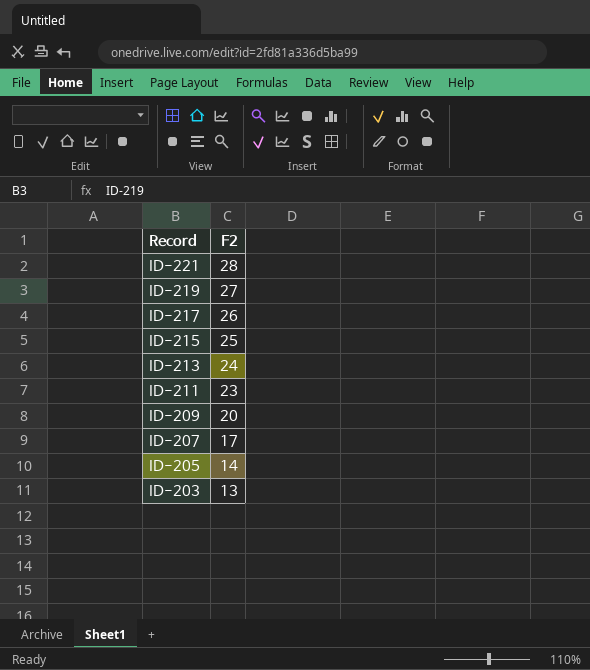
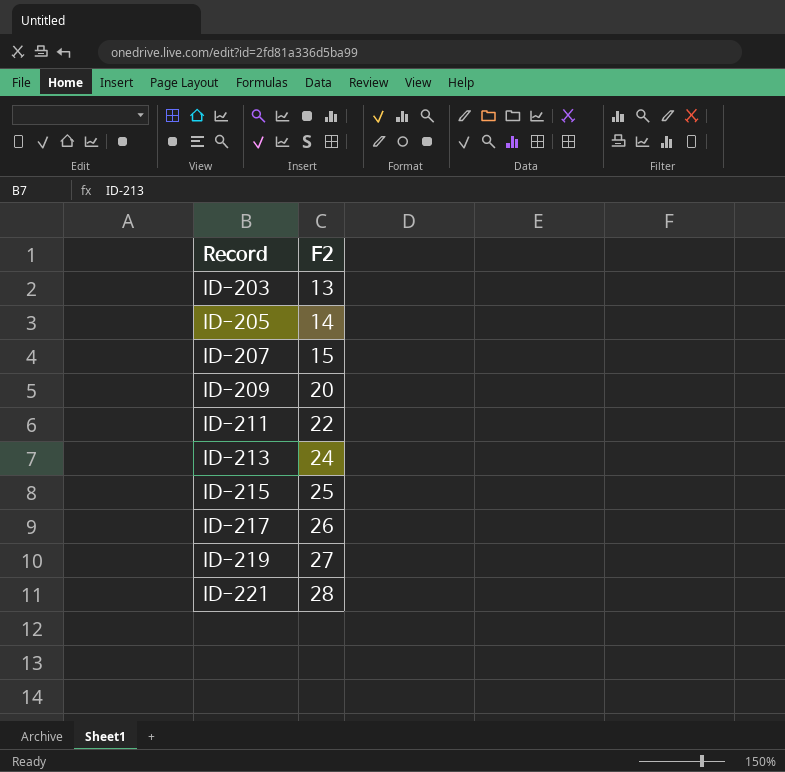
row order: Record descending -> Record ascending
ID-207 | F2: 17 -> 15
ID-211 | F2: 23 -> 22

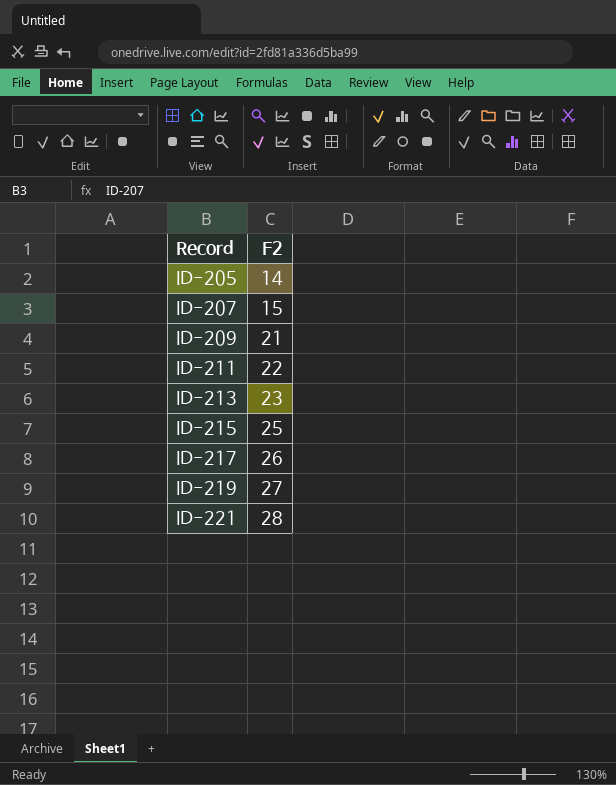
row ID-203: 13 -> none
ID-209 | F2: 20 -> 21
ID-213 | F2: 24 -> 23

